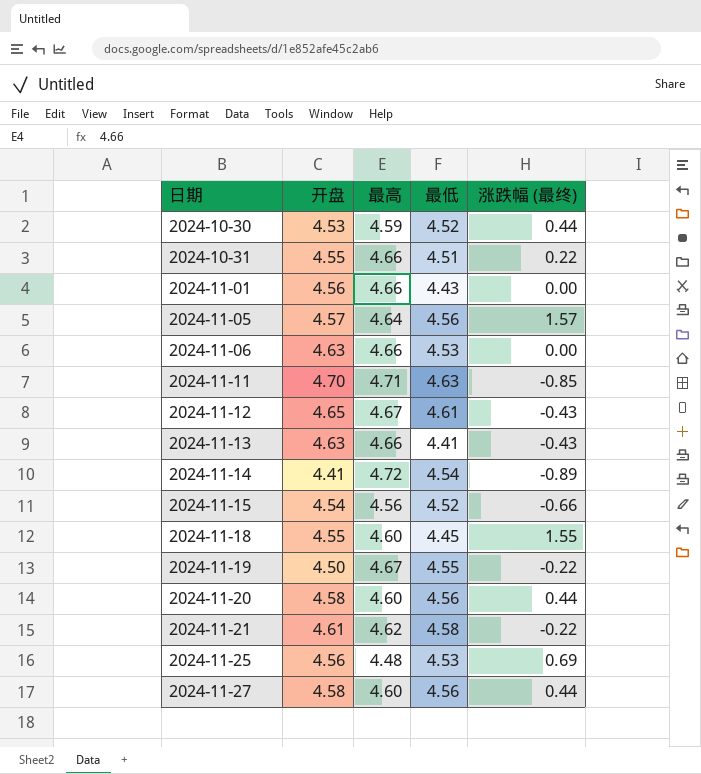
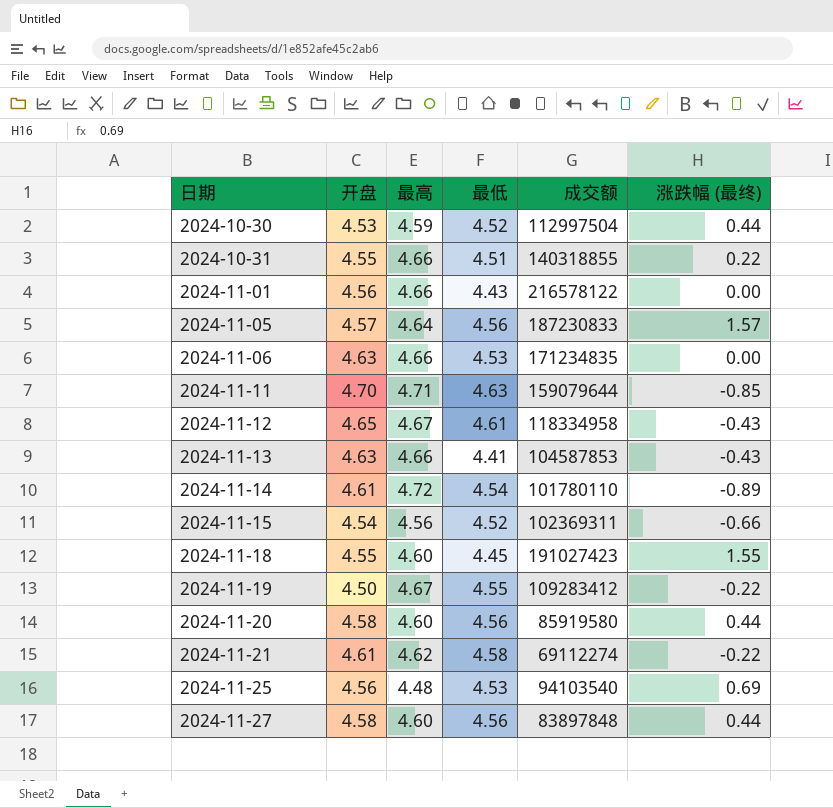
column 成交额 | position: none -> 5
2024-11-14 | 开盘: 4.41 -> 4.61

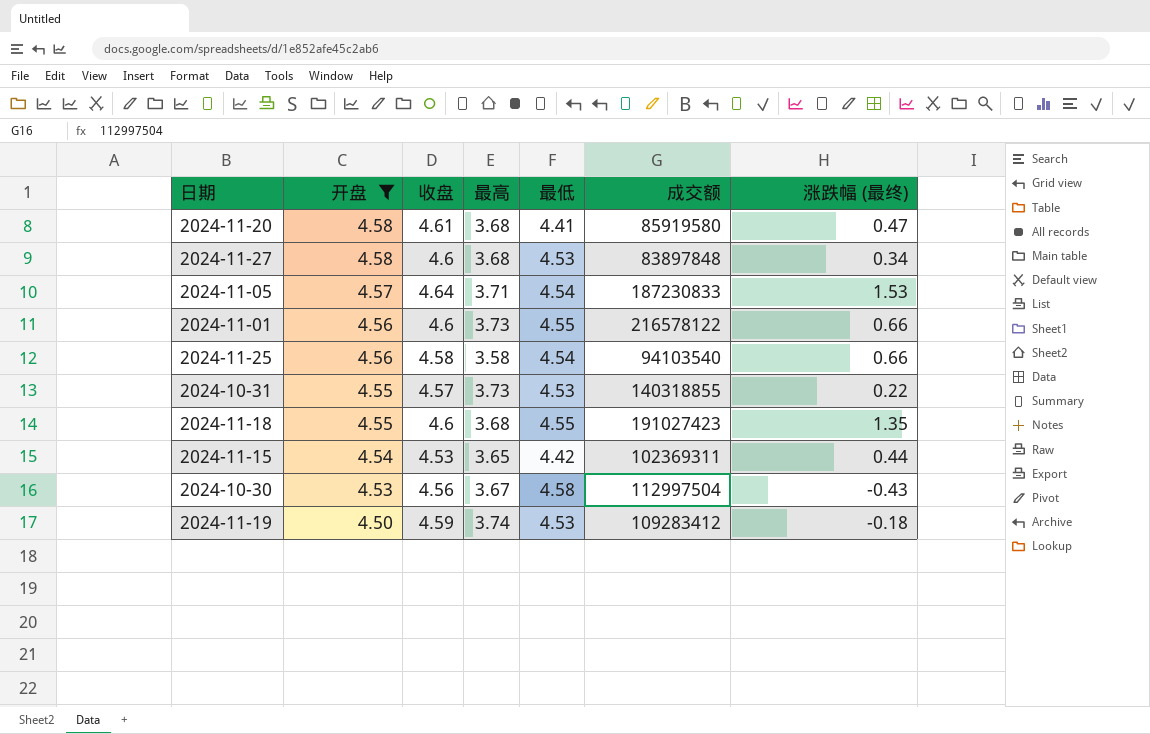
filter: none -> 开盘 <= 4.58
row order: 日期 ascending -> 开盘 descending
column 收盘 | position: none -> 3
2024-11-20 | 最高: 4.60 -> 3.68
2024-11-20 | 最低: 4.56 -> 4.41
2024-11-20 | 涨跌幅 (最终): 0.44 -> 0.47
2024-11-27 | 最高: 4.60 -> 3.68
2024-11-27 | 最低: 4.56 -> 4.53
2024-11-27 | 涨跌幅 (最终): 0.44 -> 0.34
2024-11-05 | 最高: 4.64 -> 3.71
2024-11-05 | 最低: 4.56 -> 4.54
2024-11-05 | 涨跌幅 (最终): 1.57 -> 1.53
2024-11-01 | 最高: 4.66 -> 3.73
2024-11-01 | 最低: 4.43 -> 4.55
2024-11-01 | 涨跌幅 (最终): 0.00 -> 0.66
2024-11-25 | 最高: 4.48 -> 3.58
2024-11-25 | 最低: 4.53 -> 4.54
2024-11-25 | 涨跌幅 (最终): 0.69 -> 0.66
2024-10-31 | 最高: 4.66 -> 3.73
2024-10-31 | 最低: 4.51 -> 4.53
2024-11-18 | 最高: 4.60 -> 3.68
2024-11-18 | 最低: 4.45 -> 4.55
2024-11-18 | 涨跌幅 (最终): 1.55 -> 1.35
2024-11-15 | 最高: 4.56 -> 3.65
2024-11-15 | 最低: 4.52 -> 4.42
2024-11-15 | 涨跌幅 (最终): -0.66 -> 0.44
2024-10-30 | 最高: 4.59 -> 3.67
2024-10-30 | 最低: 4.52 -> 4.58
2024-10-30 | 涨跌幅 (最终): 0.44 -> -0.43
2024-11-19 | 最高: 4.67 -> 3.74
2024-11-19 | 最低: 4.55 -> 4.53
2024-11-19 | 涨跌幅 (最终): -0.22 -> -0.18

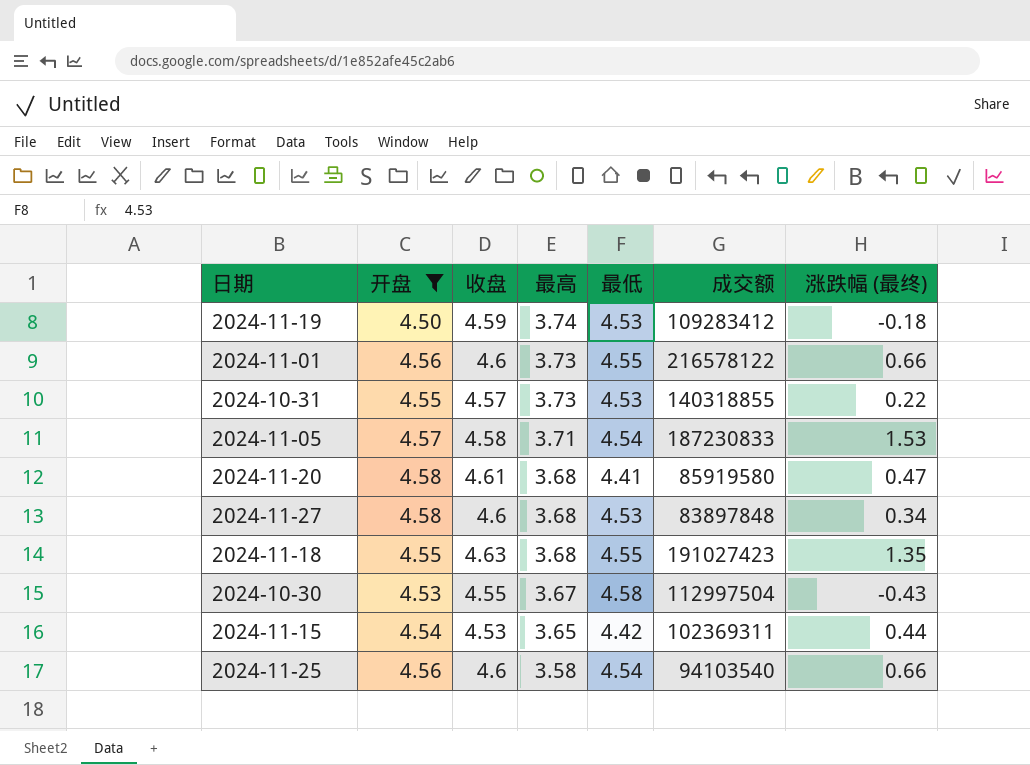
row order: 开盘 descending -> 最高 descending
2024-11-05 | 收盘: 4.64 -> 4.58
2024-11-18 | 收盘: 4.6 -> 4.63
2024-10-30 | 收盘: 4.56 -> 4.55
2024-11-25 | 收盘: 4.58 -> 4.6

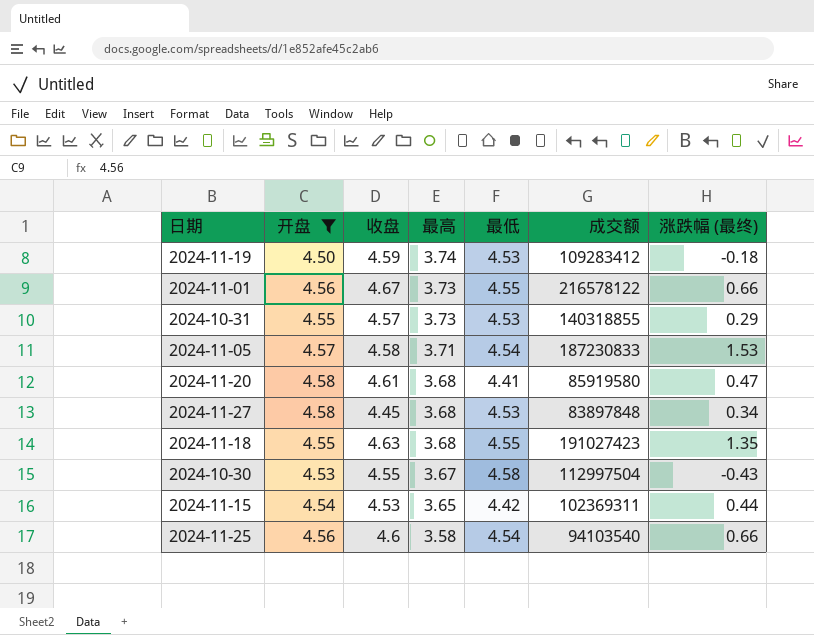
2024-11-01 | 收盘: 4.6 -> 4.67
2024-10-31 | 涨跌幅 (最终): 0.22 -> 0.29
2024-11-27 | 收盘: 4.6 -> 4.45

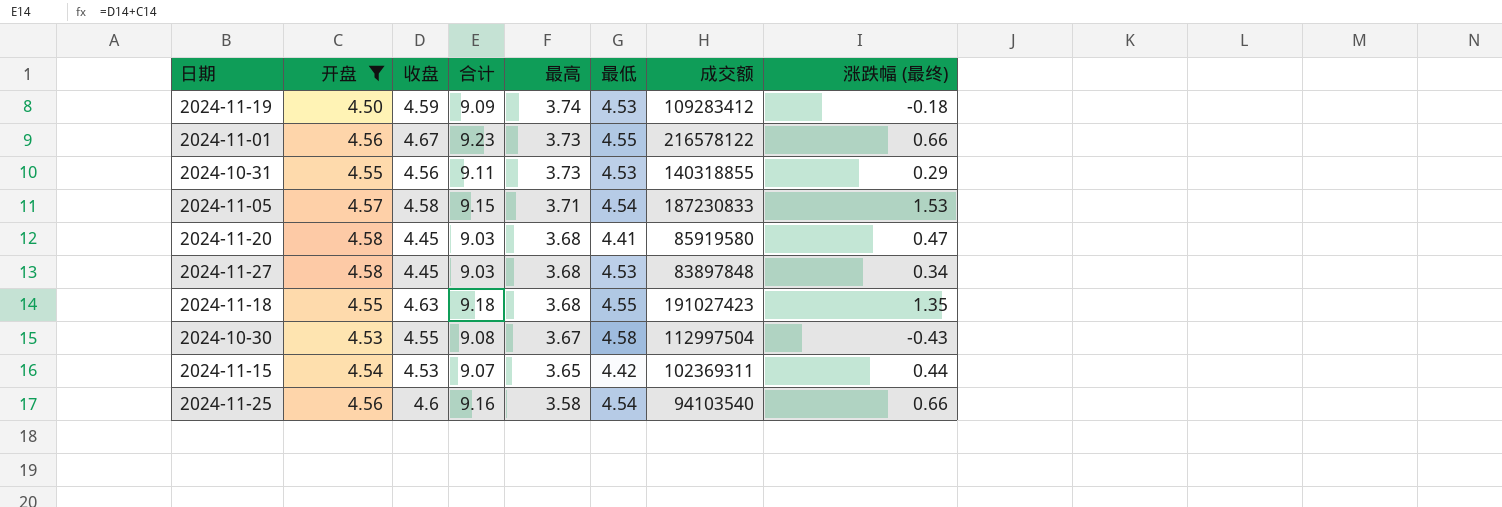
column 合计 | formula: none -> [开盘] + [收盘]
2024-10-31 | 收盘: 4.57 -> 4.56
2024-11-20 | 收盘: 4.61 -> 4.45

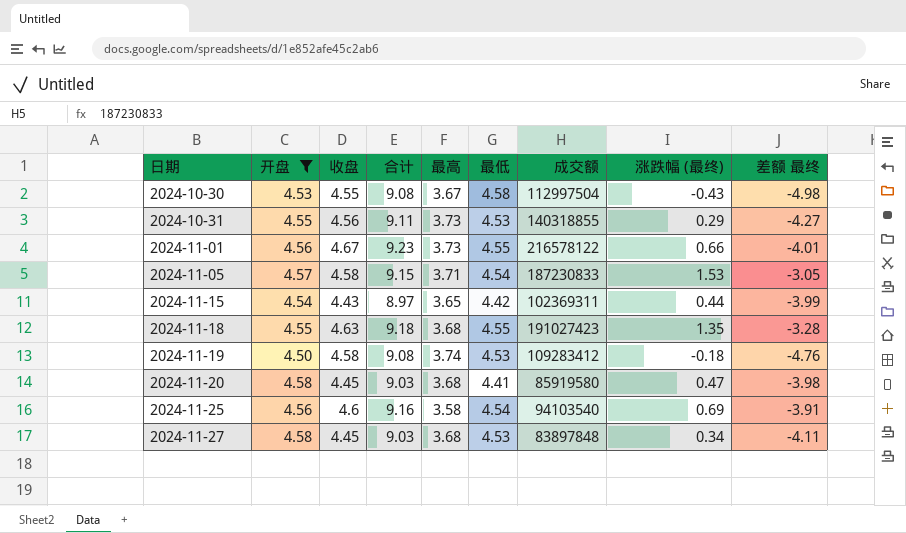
row order: 最高 descending -> 日期 ascending
column 差额 最终 | formula: none -> [涨跌幅 (最终)] - [收盘]
2024-11-15 | 收盘: 4.53 -> 4.43
2024-11-15 | 合计: 9.07 -> 8.97
2024-11-19 | 收盘: 4.59 -> 4.58
2024-11-19 | 合计: 9.09 -> 9.08
2024-11-25 | 涨跌幅 (最终): 0.66 -> 0.69

